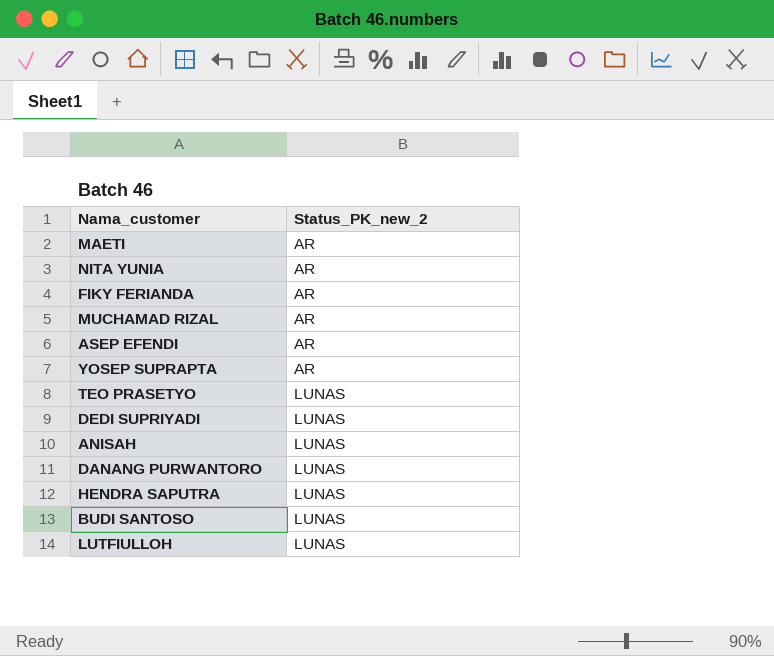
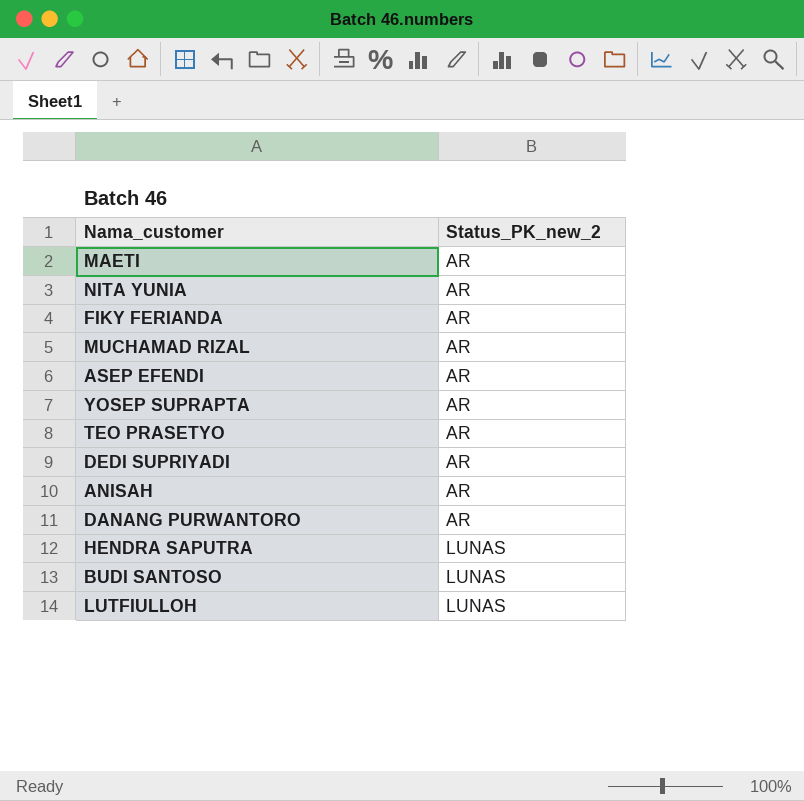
TEO PRASETYO | Status_PK_new_2: LUNAS -> AR
DEDI SUPRIYADI | Status_PK_new_2: LUNAS -> AR
ANISAH | Status_PK_new_2: LUNAS -> AR
DANANG PURWANTORO | Status_PK_new_2: LUNAS -> AR

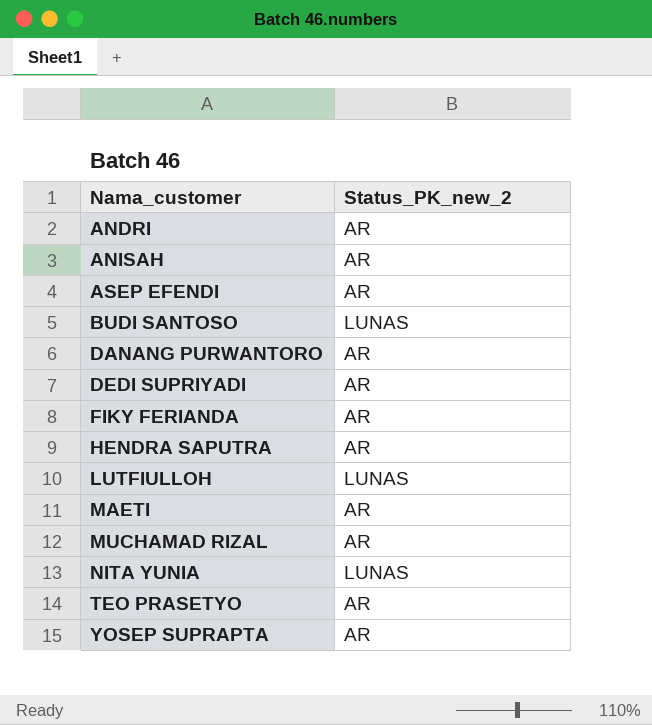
row order: Status_PK_new_2 ascending -> Nama_customer ascending
row ANDRI: none -> AR
HENDRA SAPUTRA | Status_PK_new_2: LUNAS -> AR
NITA YUNIA | Status_PK_new_2: AR -> LUNAS

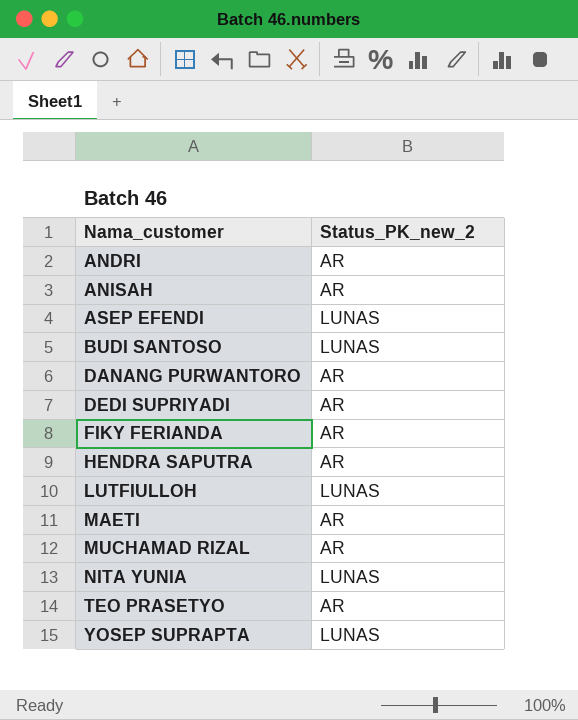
ASEP EFENDI | Status_PK_new_2: AR -> LUNAS
YOSEP SUPRAPTA | Status_PK_new_2: AR -> LUNAS

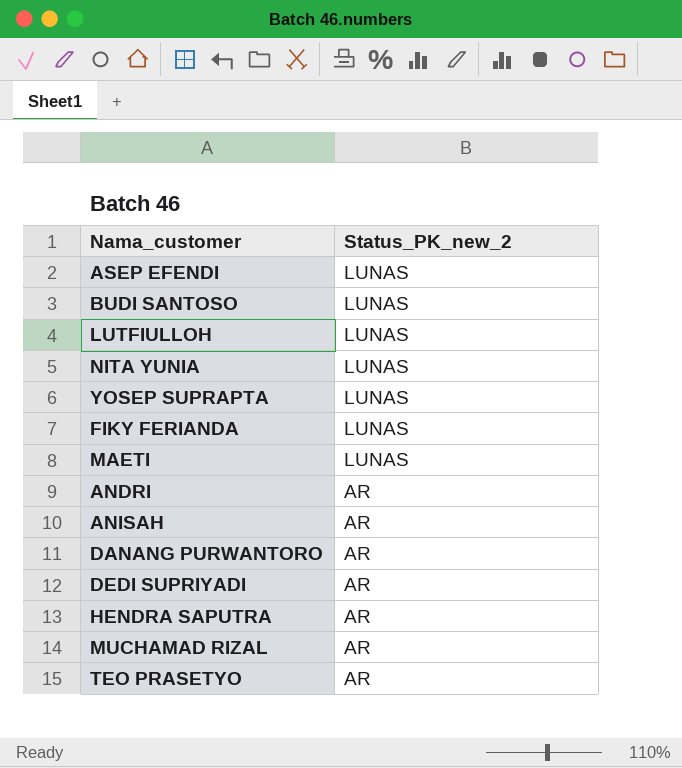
row order: Nama_customer ascending -> Status_PK_new_2 descending
FIKY FERIANDA | Status_PK_new_2: AR -> LUNAS
MAETI | Status_PK_new_2: AR -> LUNAS

